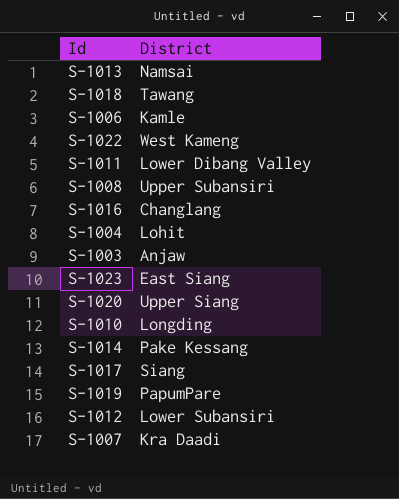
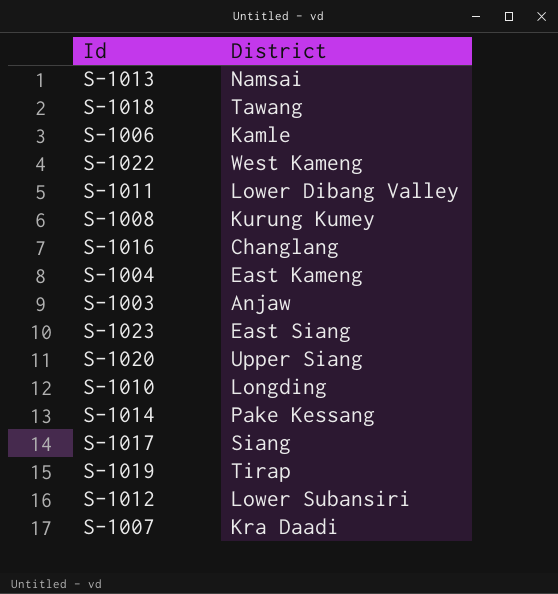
S-1008 | District: Upper Subansiri -> Kurung Kumey
S-1004 | District: Lohit -> East Kameng
S-1019 | District: PapumPare -> Tirap

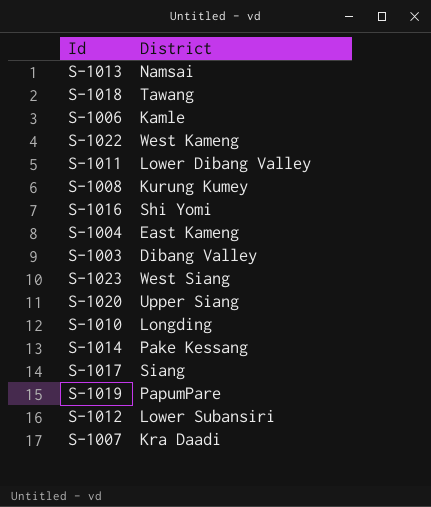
S-1016 | District: Changlang -> Shi Yomi
S-1003 | District: Anjaw -> Dibang Valley
S-1023 | District: East Siang -> West Siang
S-1019 | District: Tirap -> PapumPare

